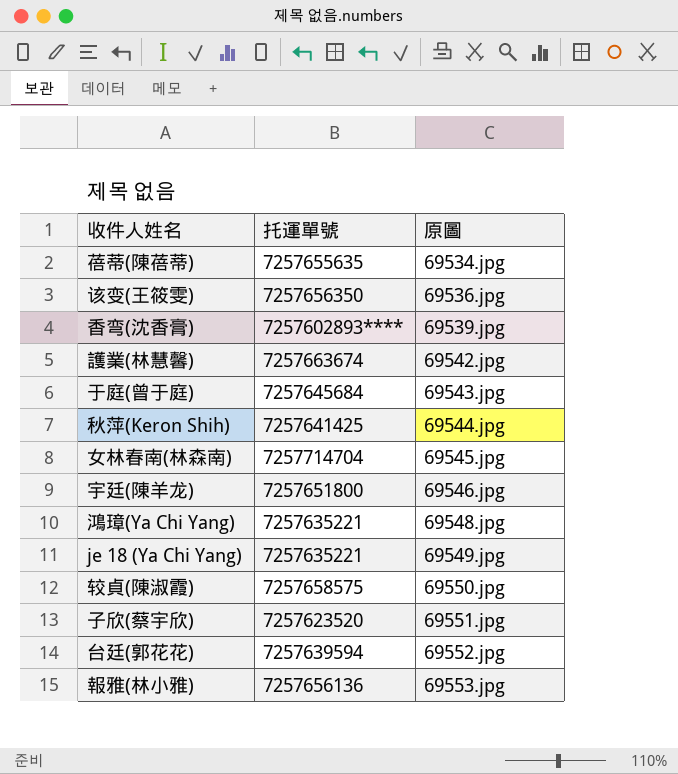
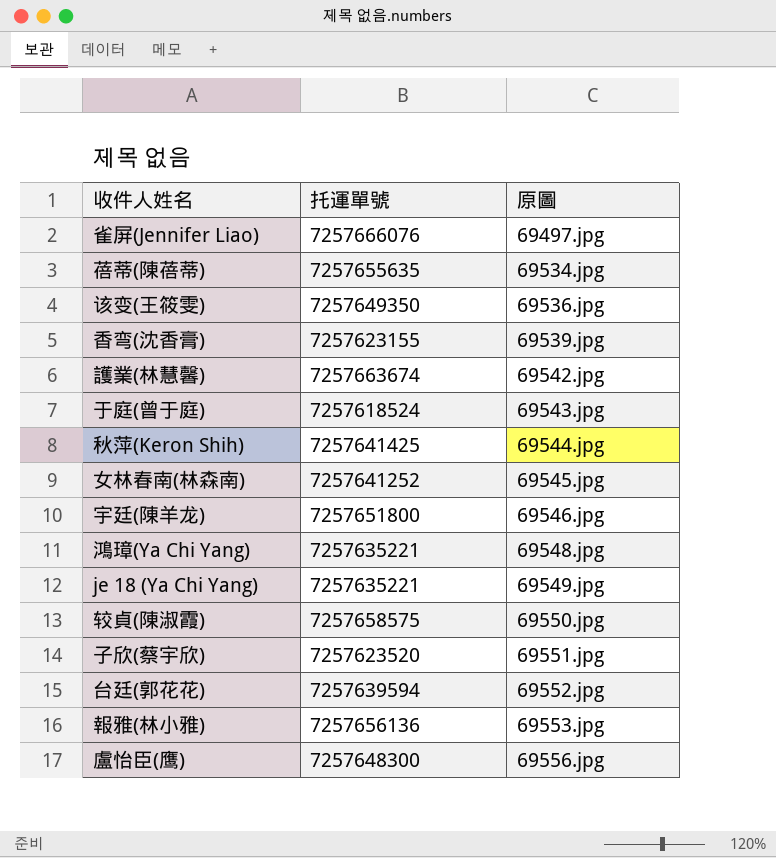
row 雀屏(Jennifer Liao): none -> 7257666076 | 69497.jpg
该变(王筱雯) | 托運單號: 7257656350 -> 7257649350
香弯(沈香膏) | 托運單號: 7257602893**** -> 7257623155
于庭(曾于庭) | 托運單號: 7257645684 -> 7257618524
女林春南(林森南) | 托運單號: 7257714704 -> 7257641252
row 盧怡臣(鹰): none -> 7257648300 | 69556.jpg

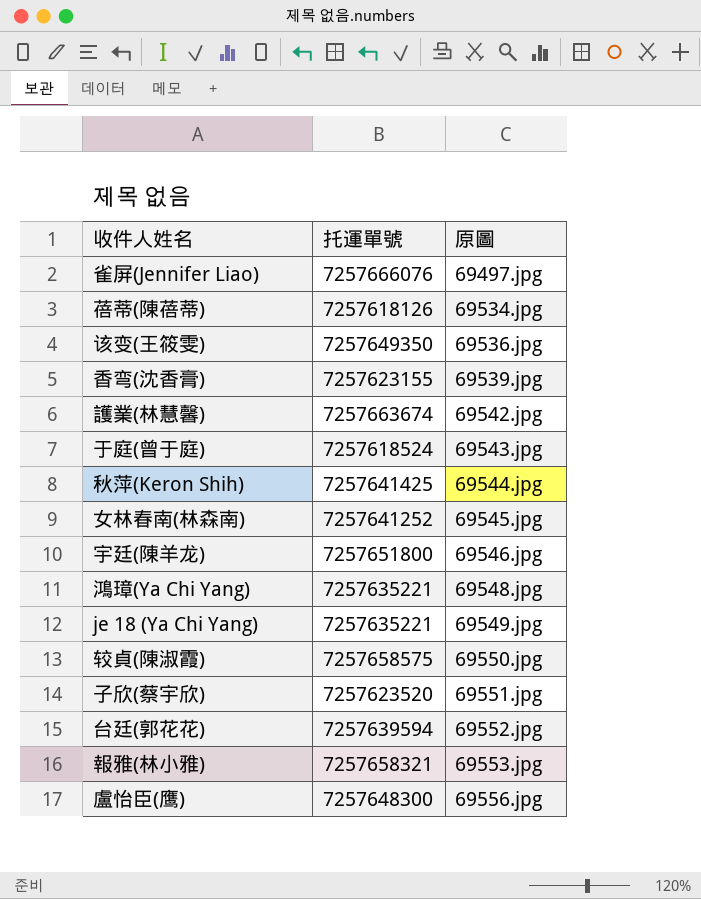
蓓蒂(陳蓓蒂) | 托運單號: 7257655635 -> 7257618126
報雅(林小雅) | 托運單號: 7257656136 -> 7257658321

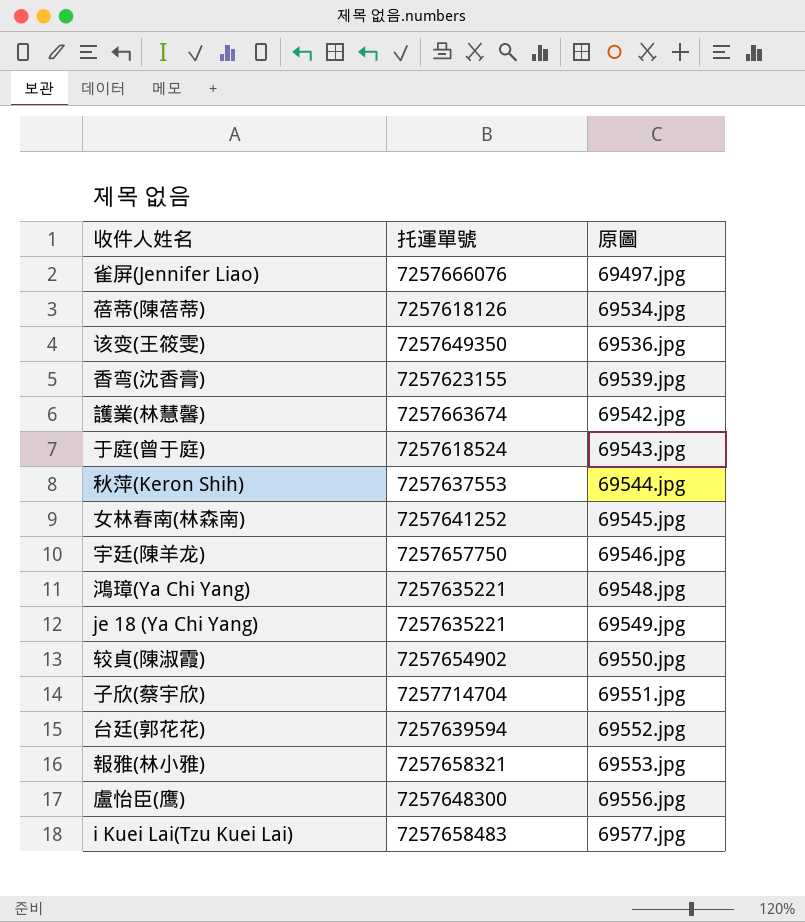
秋萍(Keron Shih) | 托運單號: 7257641425 -> 7257637553
宇廷(陳羊龙) | 托運單號: 7257651800 -> 7257657750
较貞(陳淑霞) | 托運單號: 7257658575 -> 7257654902
子欣(蔡宇欣) | 托運單號: 7257623520 -> 7257714704
row i Kuei Lai(Tzu Kuei Lai): none -> 7257658483 | 69577.jpg

